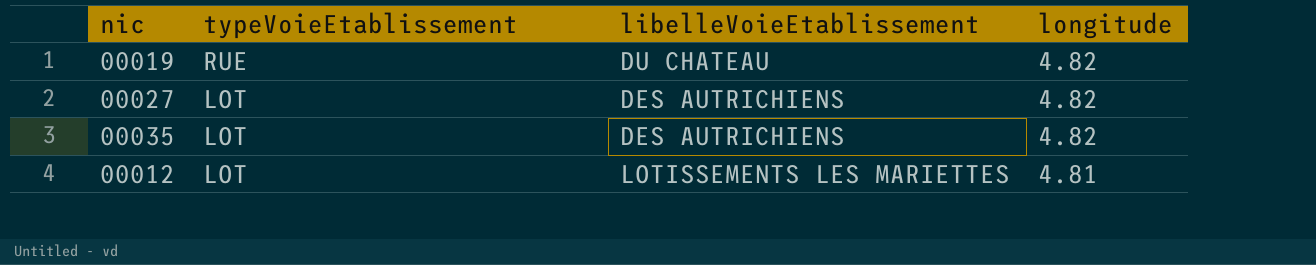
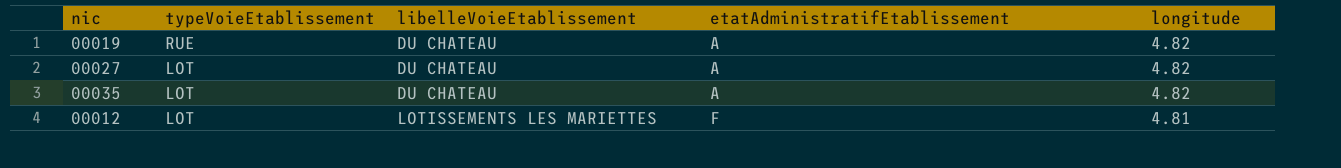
column etatAdministratifEtablissement | position: none -> 4
00027 | libelleVoieEtablissement: DES AUTRICHIENS -> DU CHATEAU
00035 | libelleVoieEtablissement: DES AUTRICHIENS -> DU CHATEAU

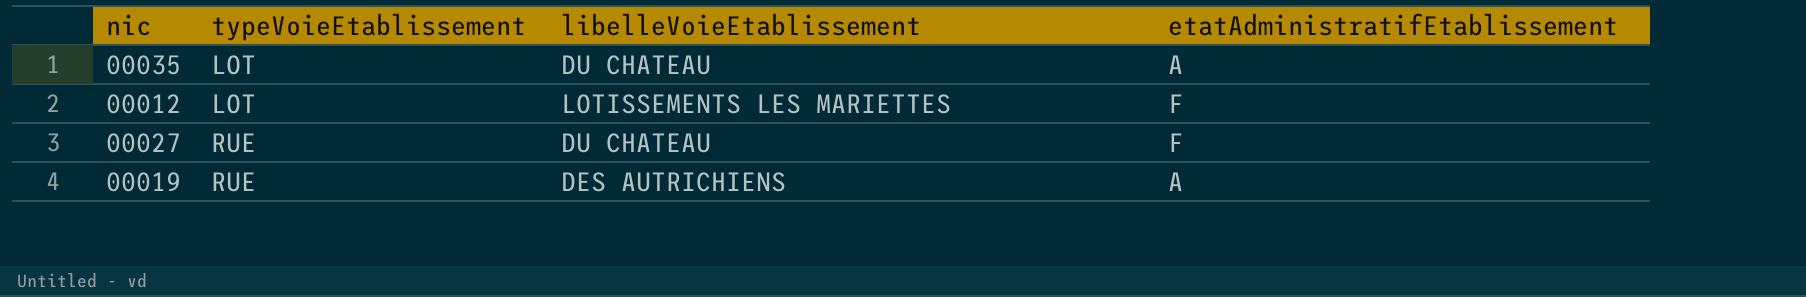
row order: typeVoieEtablissement descending -> typeVoieEtablissement ascending
column longitude | position: 5 -> none
00027 | typeVoieEtablissement: LOT -> RUE
00027 | etatAdministratifEtablissement: A -> F
00019 | libelleVoieEtablissement: DU CHATEAU -> DES AUTRICHIENS

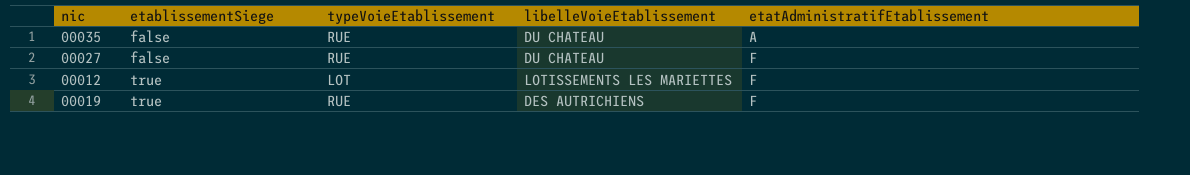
row order: typeVoieEtablissement ascending -> etablissementSiege ascending
column etablissementSiege | position: none -> 2
00035 | typeVoieEtablissement: LOT -> RUE
00019 | etatAdministratifEtablissement: A -> F

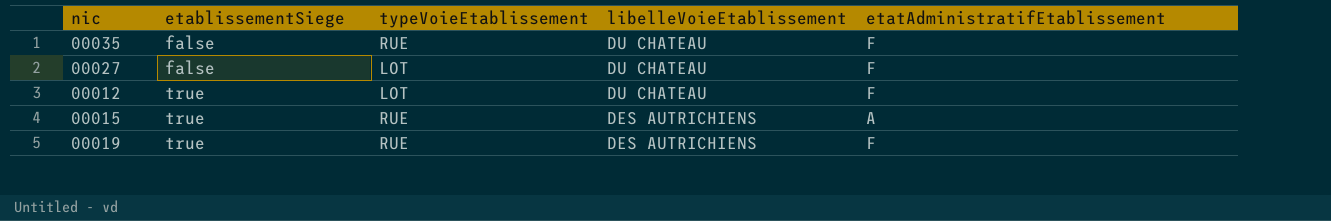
00035 | etatAdministratifEtablissement: A -> F
00027 | typeVoieEtablissement: RUE -> LOT
00012 | libelleVoieEtablissement: LOTISSEMENTS LES MARIETTES -> DU CHATEAU
row 00015: none -> true | RUE | DES AUTRICHIENS | A

